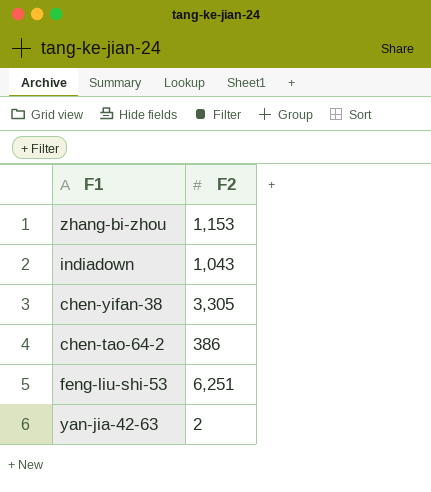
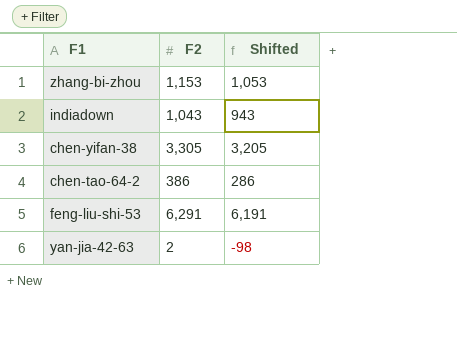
column Shifted | formula: none -> [F2] - 100
feng-liu-shi-53 | F2: 6,251 -> 6,291

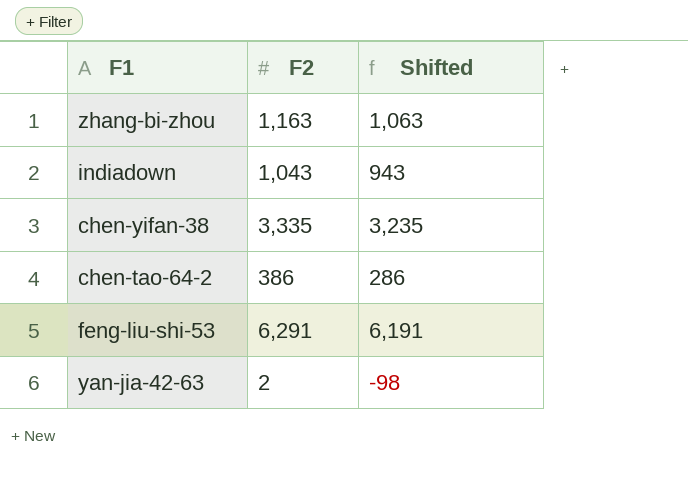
zhang-bi-zhou | F2: 1,153 -> 1,163
zhang-bi-zhou | Shifted: 1,053 -> 1,063
chen-yifan-38 | F2: 3,305 -> 3,335
chen-yifan-38 | Shifted: 3,205 -> 3,235

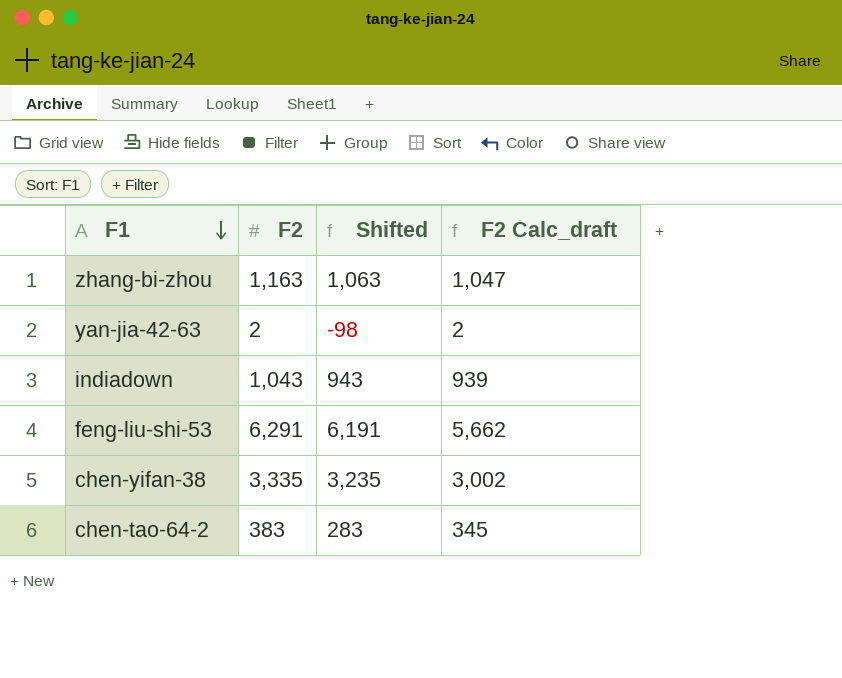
row order: none -> F1 descending
column F2 Calc_draft | formula: none -> [F2] * 0.9
chen-tao-64-2 | F2: 386 -> 383
chen-tao-64-2 | Shifted: 286 -> 283

